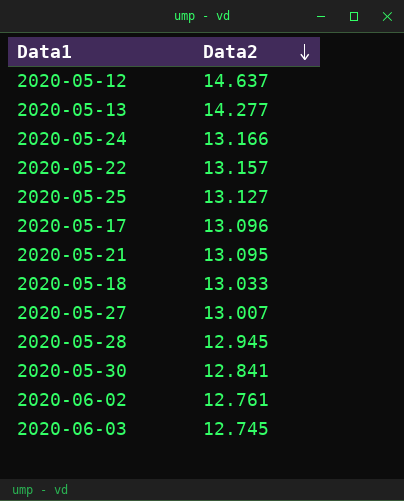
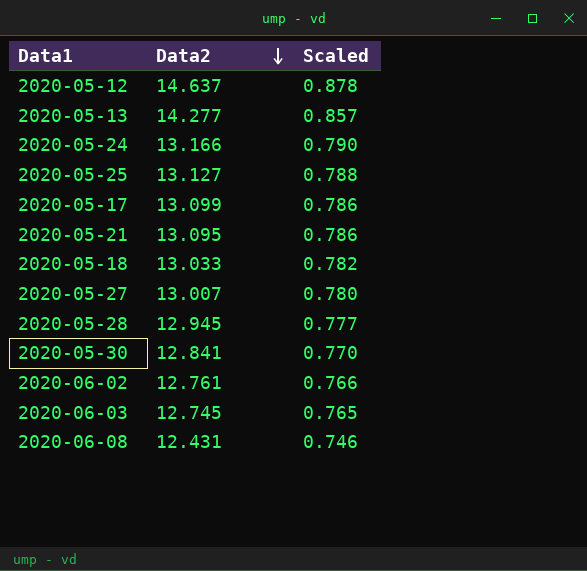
column Scaled | formula: none -> [Data2] * 0.06
row 2020-05-22: 13.157 -> none
2020-05-17 | Data2: 13.096 -> 13.099
row 2020-06-08: none -> 12.431 | 0.746

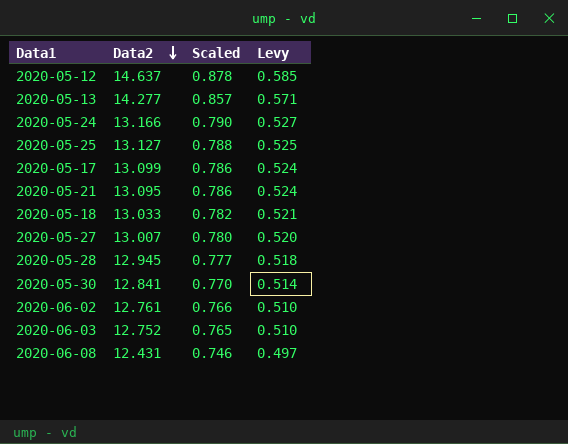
column Levy | formula: none -> [Data2] * 0.04
2020-06-03 | Data2: 12.745 -> 12.752

